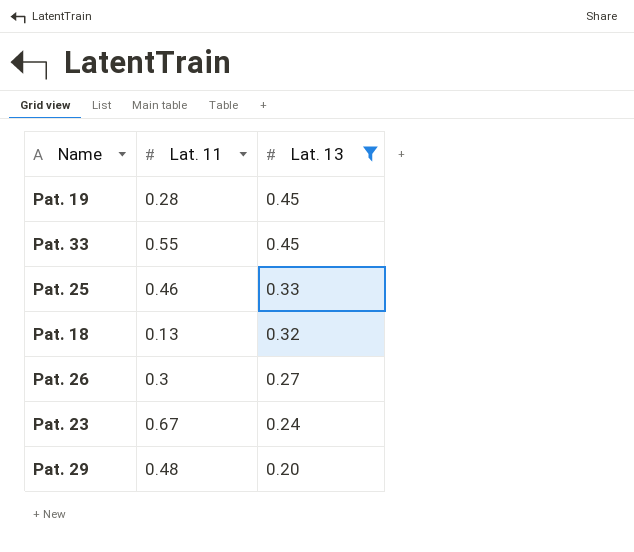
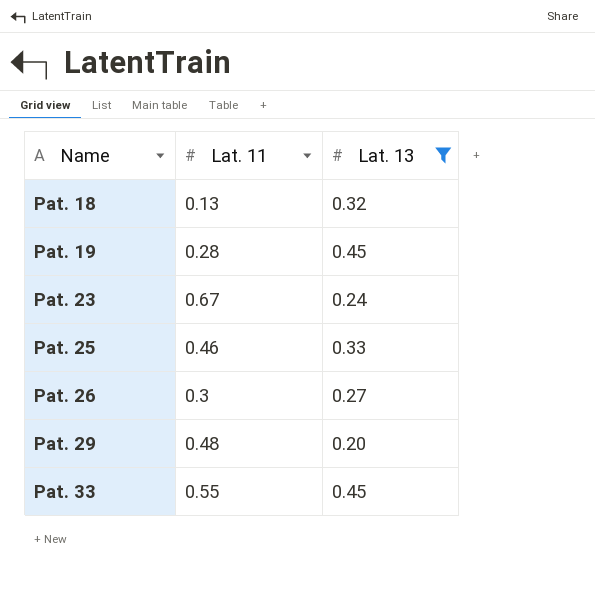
row order: Lat. 13 descending -> Name ascending

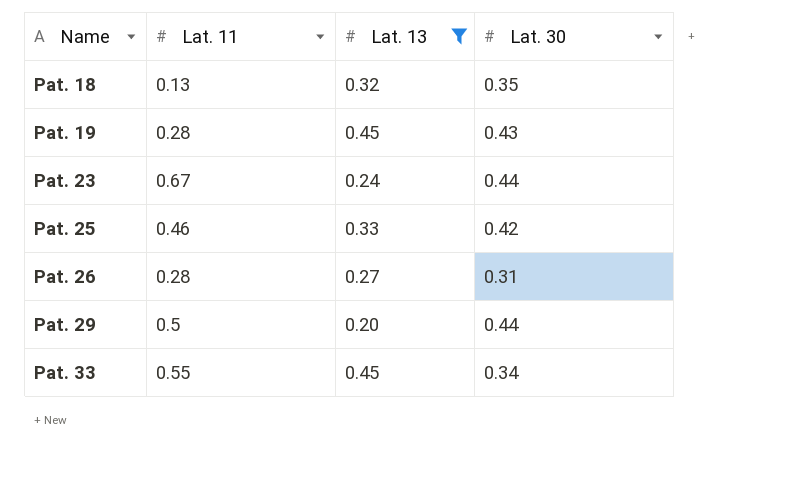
column Lat. 30 | position: none -> 4
Pat. 26 | Lat. 11: 0.3 -> 0.28
Pat. 29 | Lat. 11: 0.48 -> 0.5

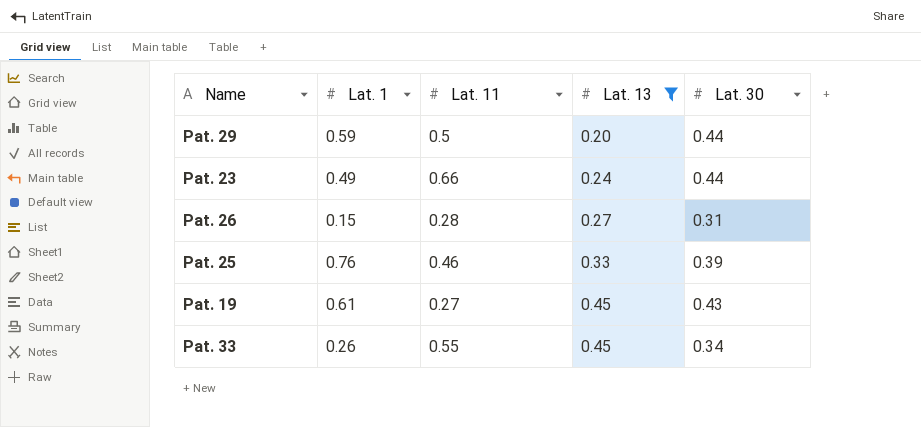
row order: Name ascending -> Lat. 13 ascending
column Lat. 1 | position: none -> 2
row Pat. 18: 0.13 | 0.32 | 0.35 -> none
Pat. 23 | Lat. 11: 0.67 -> 0.66
Pat. 25 | Lat. 30: 0.42 -> 0.39
Pat. 19 | Lat. 11: 0.28 -> 0.27

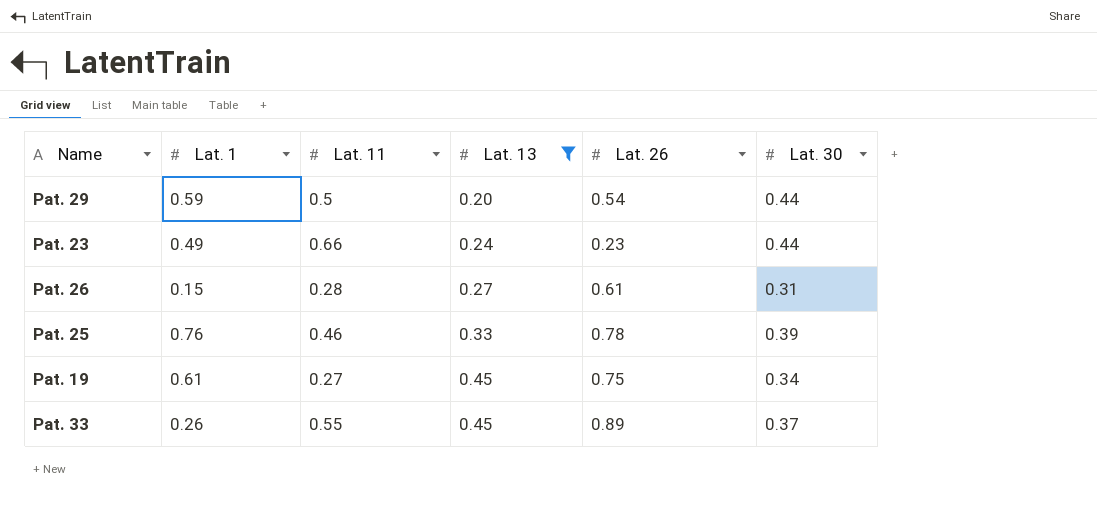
column Lat. 26 | position: none -> 5
Pat. 19 | Lat. 30: 0.43 -> 0.34
Pat. 33 | Lat. 30: 0.34 -> 0.37

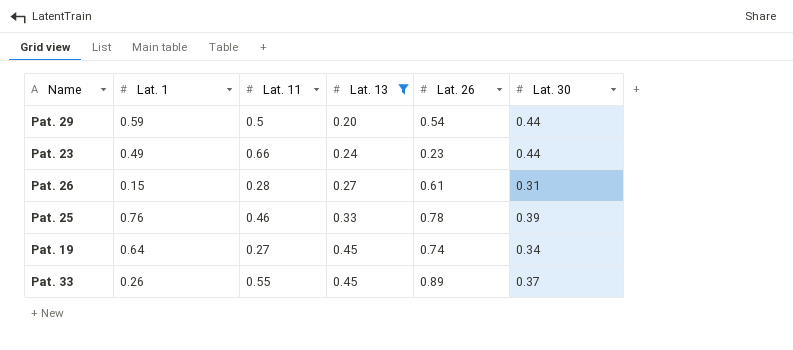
Pat. 19 | Lat. 1: 0.61 -> 0.64
Pat. 19 | Lat. 26: 0.75 -> 0.74

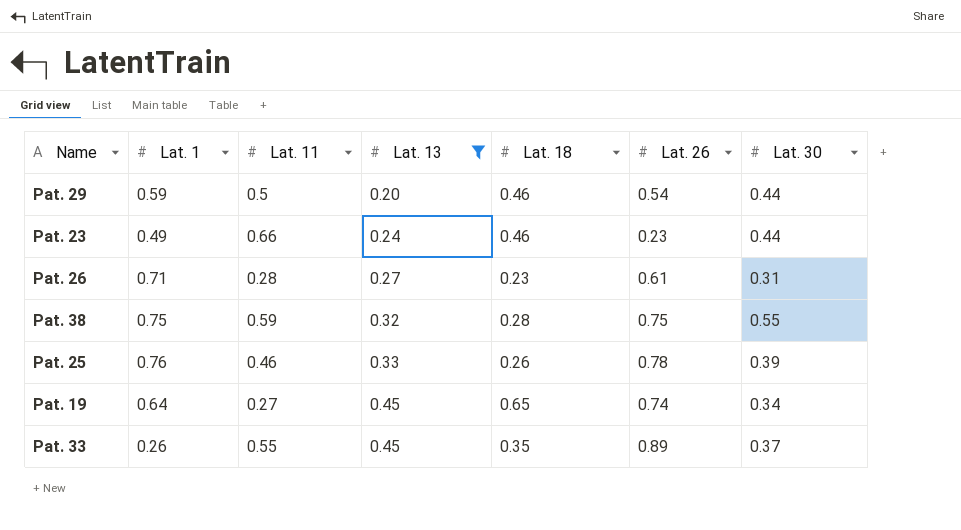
column Lat. 18 | position: none -> 5
Pat. 26 | Lat. 1: 0.15 -> 0.71
row Pat. 38: none -> 0.75 | 0.59 | 0.32 | 0.28 | 0.75 | 0.55

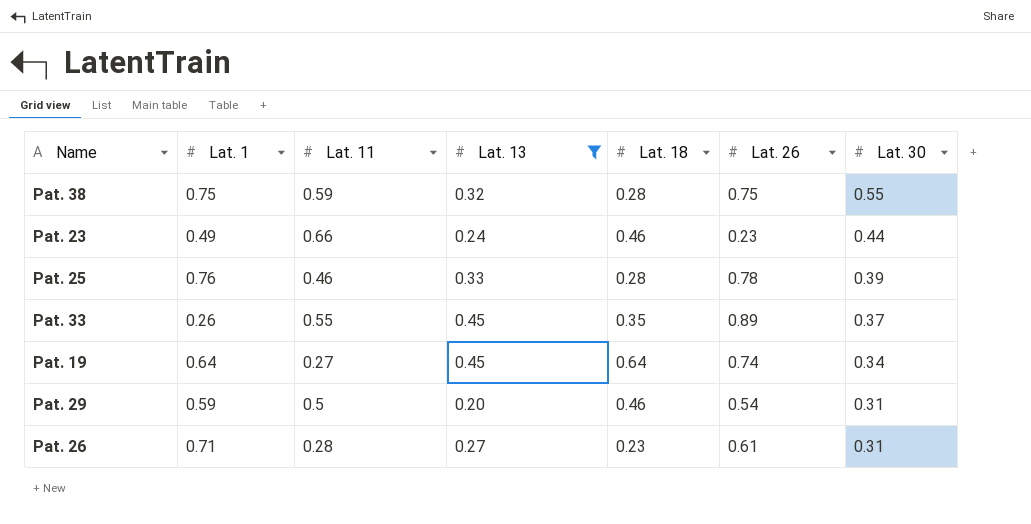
row order: Lat. 13 ascending -> Lat. 30 descending
Pat. 25 | Lat. 18: 0.26 -> 0.28
Pat. 19 | Lat. 18: 0.65 -> 0.64
Pat. 29 | Lat. 30: 0.44 -> 0.31

